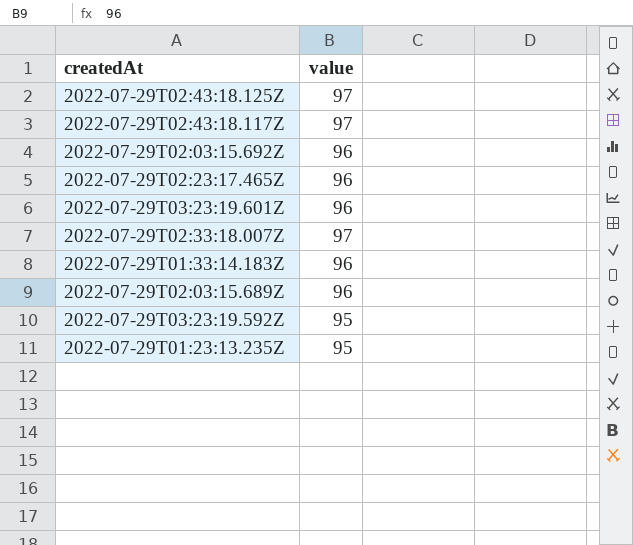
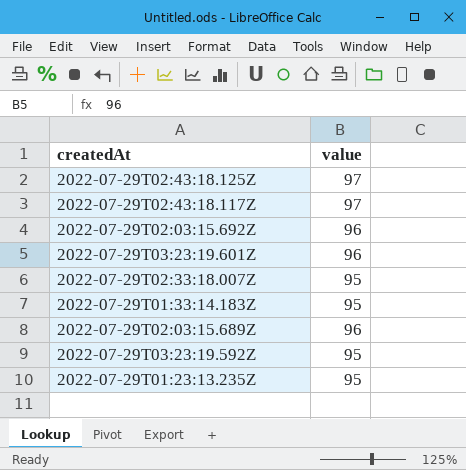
row 2022-07-29T02:23:17.465Z: 96 -> none
2022-07-29T02:33:18.007Z | value: 97 -> 95
2022-07-29T01:33:14.183Z | value: 96 -> 95

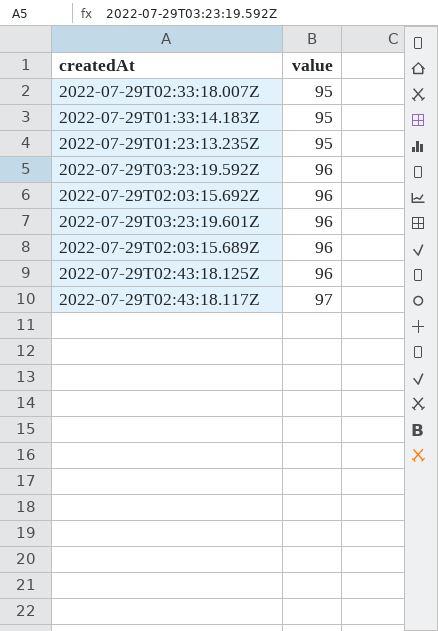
row order: none -> value ascending
2022-07-29T03:23:19.592Z | value: 95 -> 96
2022-07-29T02:43:18.125Z | value: 97 -> 96

